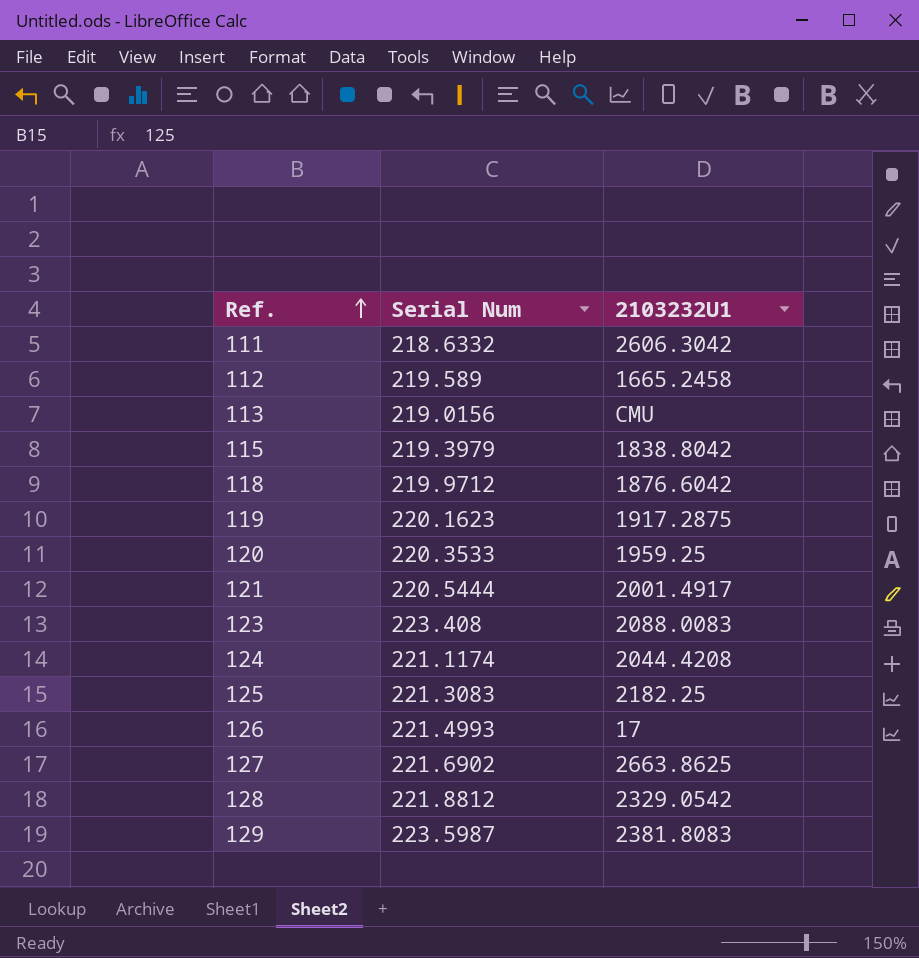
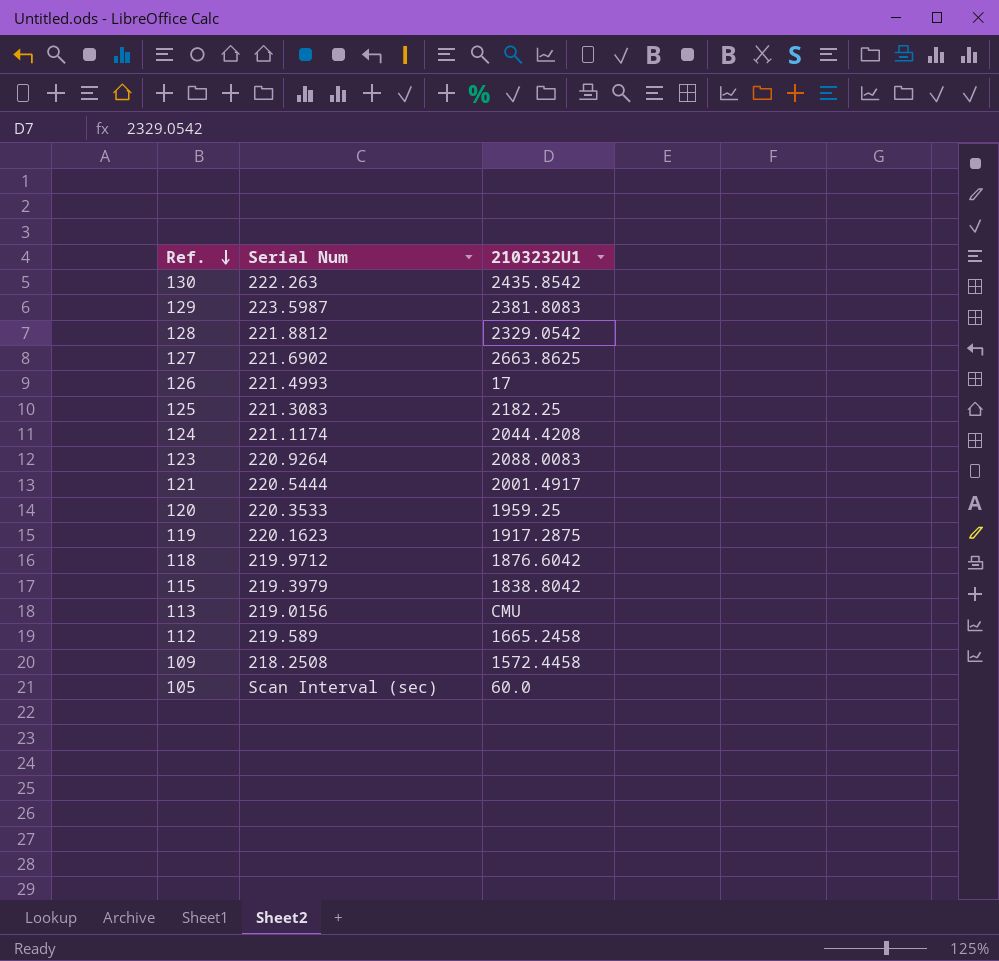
row order: Ref. ascending -> Ref. descending
row 111: 218.6332 | 2606.3042 -> none
row 130: none -> 222.263 | 2435.8542
123 | Serial Num: 223.408 -> 220.9264
row 109: none -> 218.2508 | 1572.4458
row 105: none -> Scan Interval (sec) | 60.0

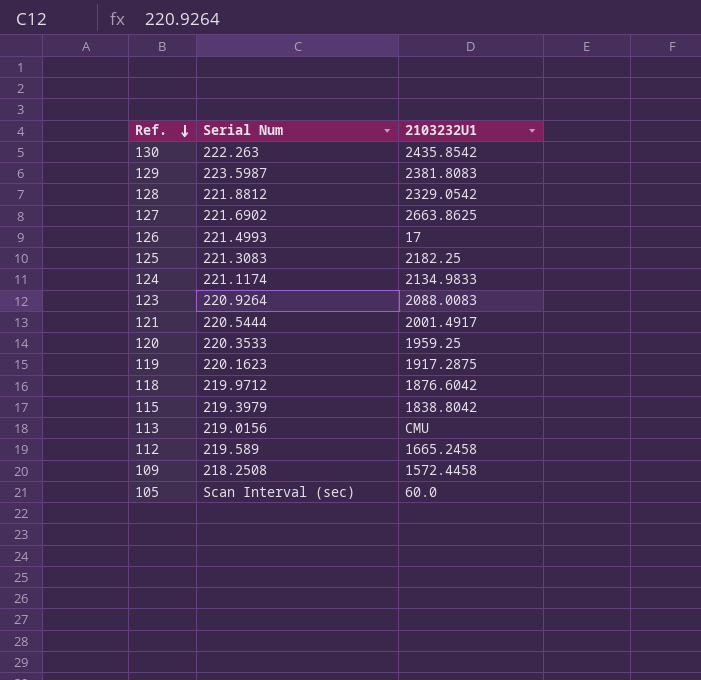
124 | 2103232U1: 2044.4208 -> 2134.9833

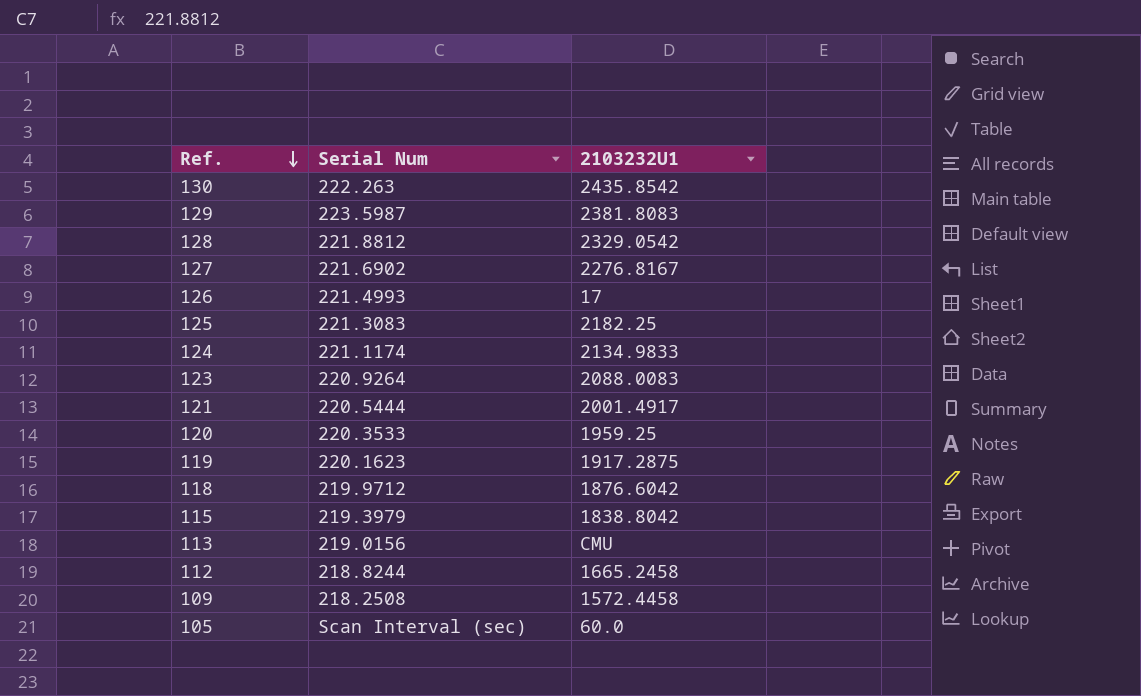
127 | 2103232U1: 2663.8625 -> 2276.8167
112 | Serial Num: 219.589 -> 218.8244

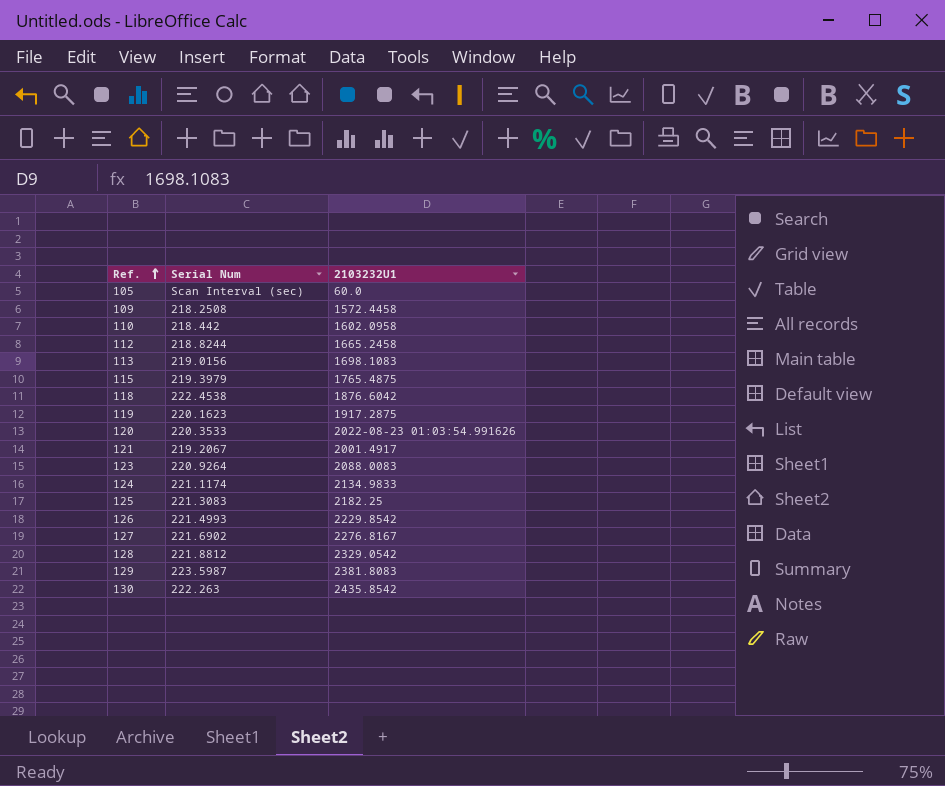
row order: Ref. descending -> Ref. ascending
row 110: none -> 218.442 | 1602.0958
113 | 2103232U1: CMU -> 1698.1083
115 | 2103232U1: 1838.8042 -> 1765.4875
118 | Serial Num: 219.9712 -> 222.4538
120 | 2103232U1: 1959.25 -> 2022-08-23 01:03:54.991626
121 | Serial Num: 220.5444 -> 219.2067
126 | 2103232U1: 17 -> 2229.8542

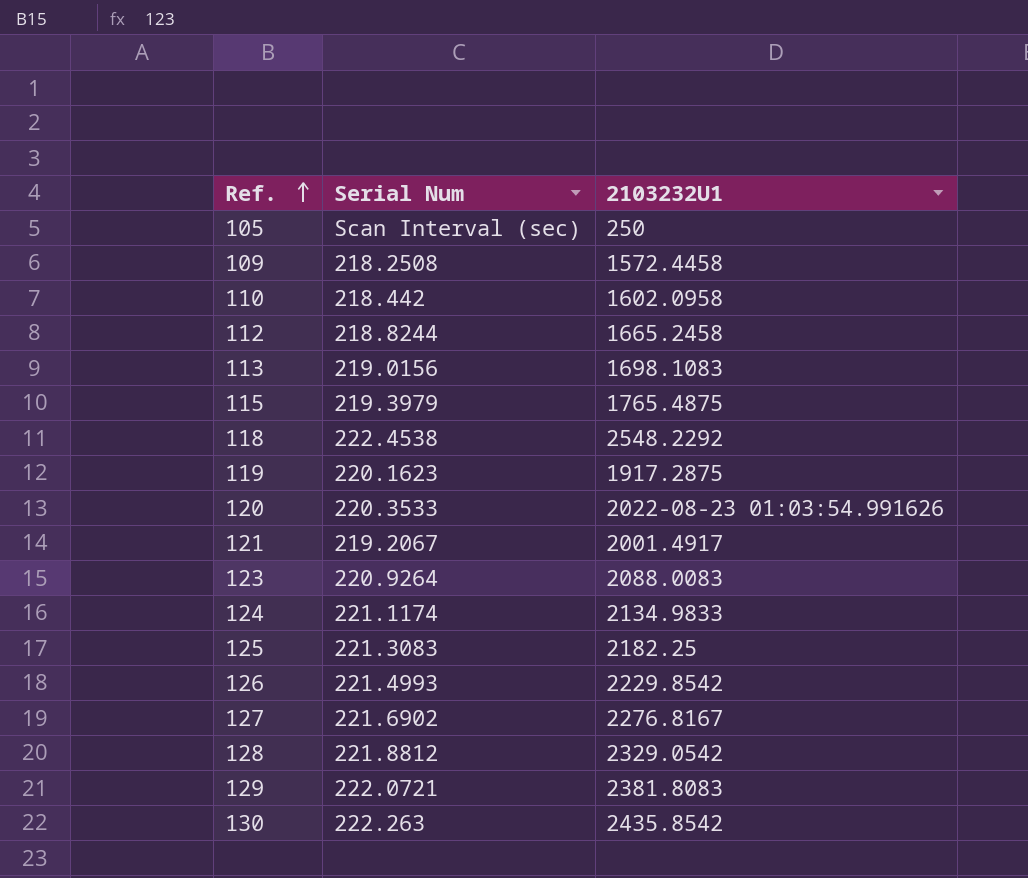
105 | 2103232U1: 60.0 -> 250
118 | 2103232U1: 1876.6042 -> 2548.2292
129 | Serial Num: 223.5987 -> 222.0721

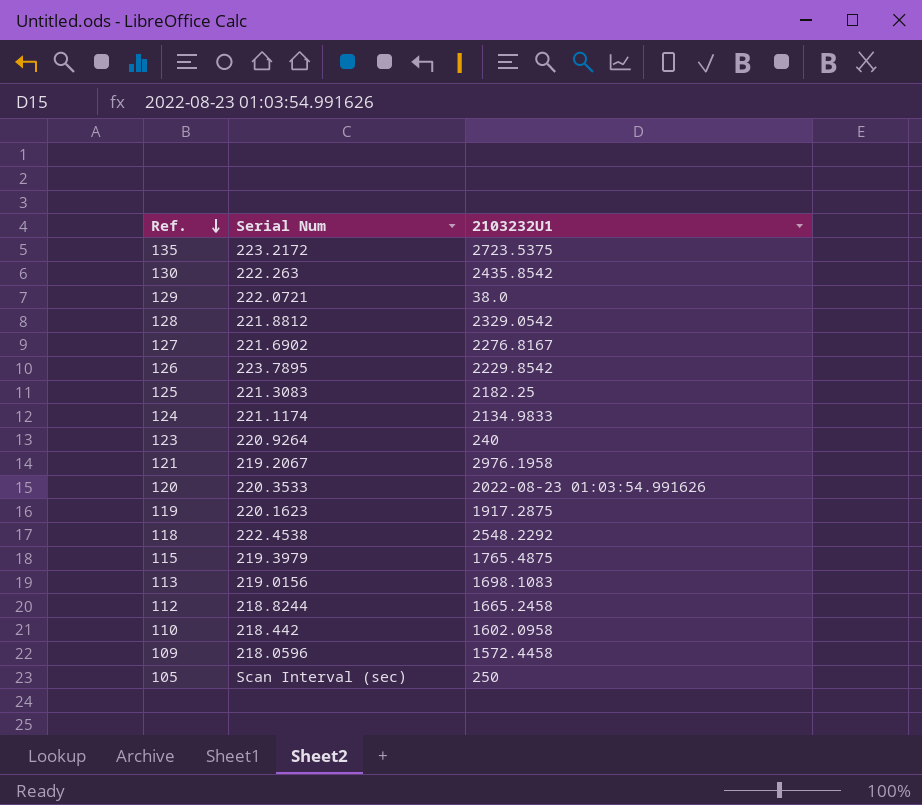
row order: Ref. ascending -> Ref. descending
row 135: none -> 223.2172 | 2723.5375
129 | 2103232U1: 2381.8083 -> 38.0
126 | Serial Num: 221.4993 -> 223.7895
123 | 2103232U1: 2088.0083 -> 240
121 | 2103232U1: 2001.4917 -> 2976.1958
109 | Serial Num: 218.2508 -> 218.0596

